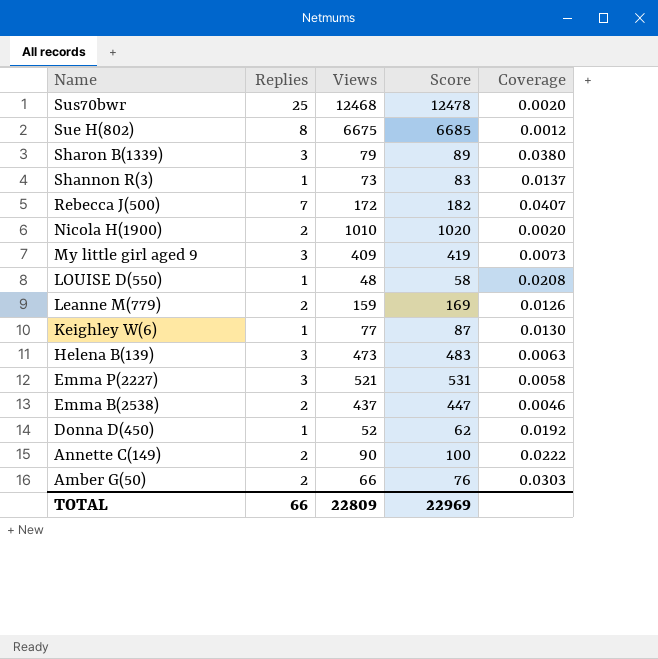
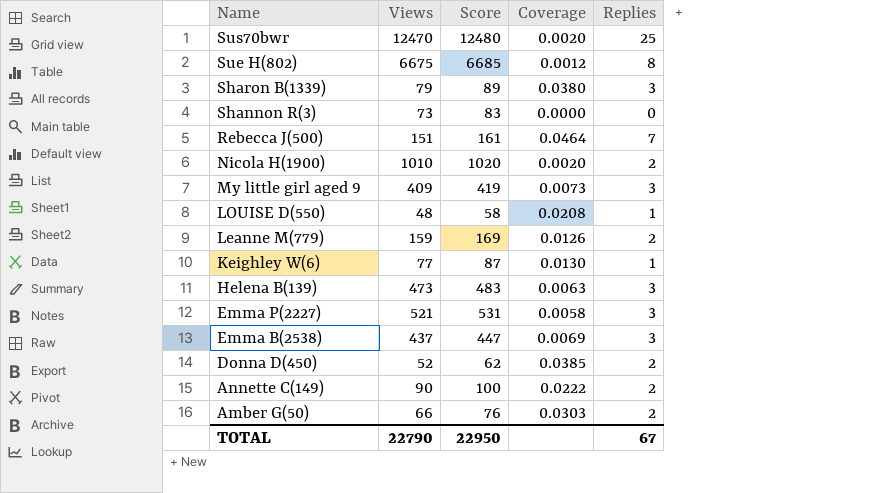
column Replies | position: 2 -> 5
Sus70bwr | Views: 12468 -> 12470
Sus70bwr | Score: 12478 -> 12480
Shannon R(3) | Coverage: 0.0137 -> 0.0000
Shannon R(3) | Replies: 1 -> 0
Rebecca J(500) | Views: 172 -> 151
Rebecca J(500) | Score: 182 -> 161
Rebecca J(500) | Coverage: 0.0407 -> 0.0464
Emma B(2538) | Coverage: 0.0046 -> 0.0069
Emma B(2538) | Replies: 2 -> 3
Donna D(450) | Coverage: 0.0192 -> 0.0385
Donna D(450) | Replies: 1 -> 2
TOTAL | Views: 22809 -> 22790
TOTAL | Score: 22969 -> 22950
TOTAL | Replies: 66 -> 67

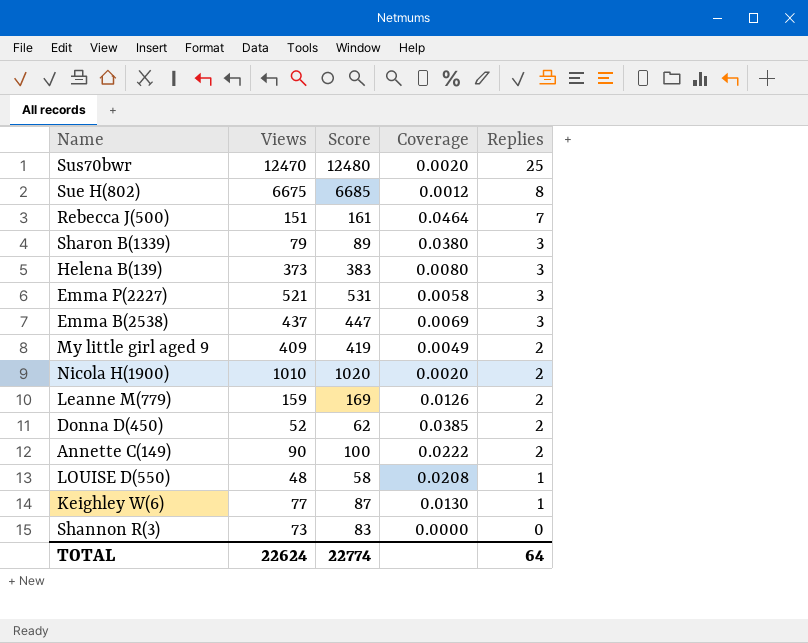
row order: Name descending -> Replies descending
row Amber G(50): 66 | 76 | 0.0303 | 2 -> none
Helena B(139) | Views: 473 -> 373
Helena B(139) | Score: 483 -> 383
Helena B(139) | Coverage: 0.0063 -> 0.0080
My little girl aged 9 | Coverage: 0.0073 -> 0.0049
My little girl aged 9 | Replies: 3 -> 2
TOTAL | Views: 22790 -> 22624
TOTAL | Score: 22950 -> 22774
TOTAL | Replies: 67 -> 64

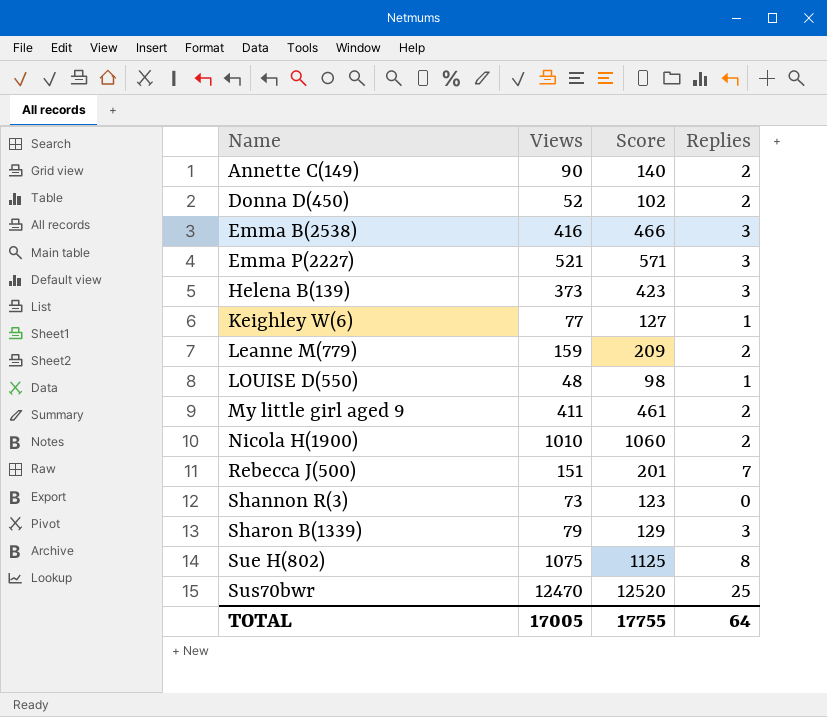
row order: Replies descending -> Name ascending
column Coverage | formula: [Replies] / [Views] -> none
column Score | formula: [Views] + 10 -> [Views] + 50
Emma B(2538) | Views: 437 -> 416
My little girl aged 9 | Views: 409 -> 411
Sue H(802) | Views: 6675 -> 1075
TOTAL | Views: 22624 -> 17005
TOTAL | Score: 22774 -> 17755

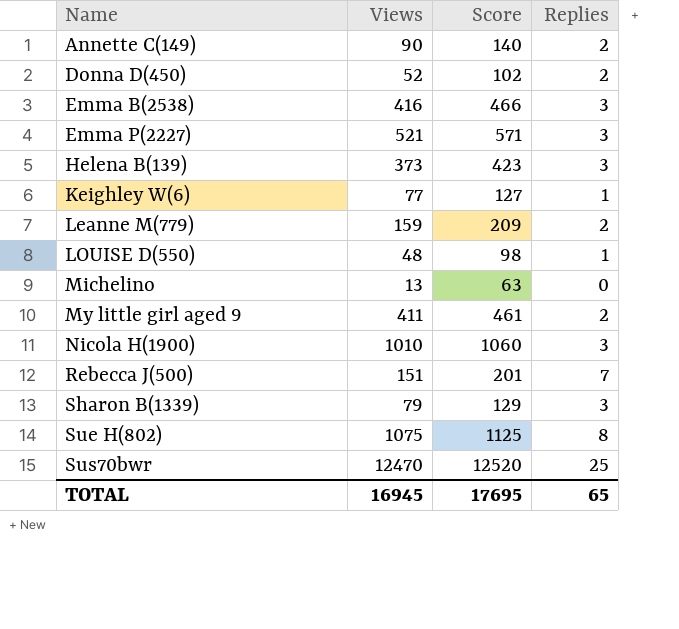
row Shannon R(3): 73 | 123 | 0 -> none
row Michelino: none -> 13 | 63 | 0
Nicola H(1900) | Replies: 2 -> 3
TOTAL | Views: 17005 -> 16945
TOTAL | Score: 17755 -> 17695
TOTAL | Replies: 64 -> 65

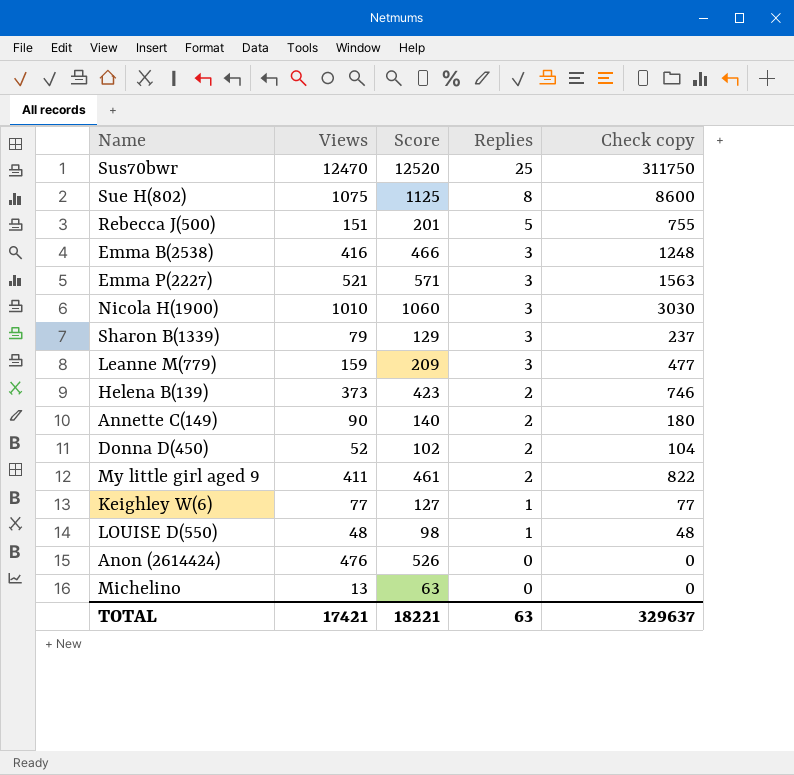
row order: Name ascending -> Replies descending
column Check copy | formula: none -> [Views] * [Replies]
Rebecca J(500) | Replies: 7 -> 5
Leanne M(779) | Replies: 2 -> 3
Helena B(139) | Replies: 3 -> 2
row Anon (2614424): none -> 476 | 526 | 0 | 0
TOTAL | Views: 16945 -> 17421
TOTAL | Score: 17695 -> 18221
TOTAL | Replies: 65 -> 63

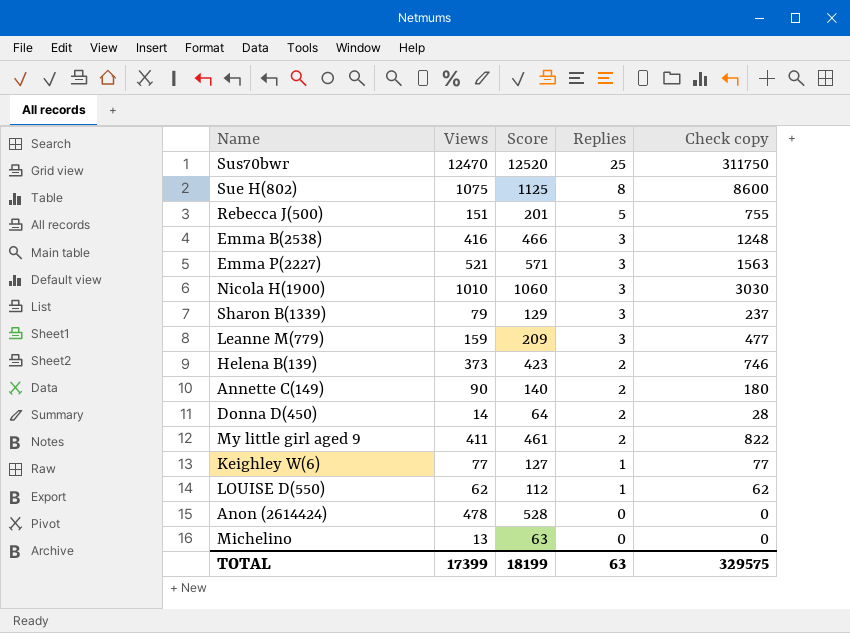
Donna D(450) | Views: 52 -> 14
Donna D(450) | Score: 102 -> 64
Donna D(450) | Check copy: 104 -> 28
LOUISE D(550) | Views: 48 -> 62
LOUISE D(550) | Score: 98 -> 112
LOUISE D(550) | Check copy: 48 -> 62
Anon (2614424) | Views: 476 -> 478
Anon (2614424) | Score: 526 -> 528
TOTAL | Views: 17421 -> 17399
TOTAL | Score: 18221 -> 18199
TOTAL | Check copy: 329637 -> 329575

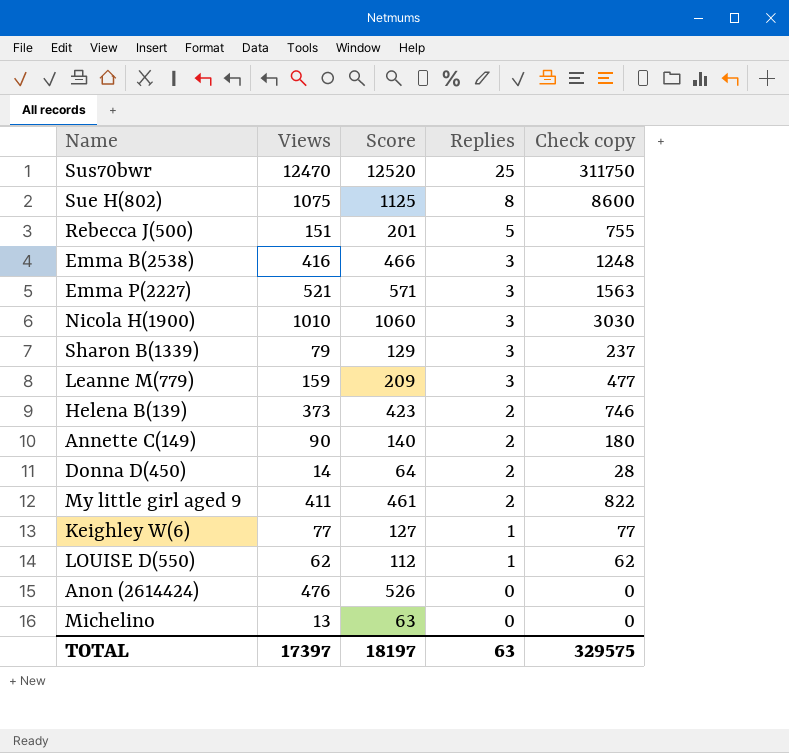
Anon (2614424) | Views: 478 -> 476
Anon (2614424) | Score: 528 -> 526
TOTAL | Views: 17399 -> 17397
TOTAL | Score: 18199 -> 18197

